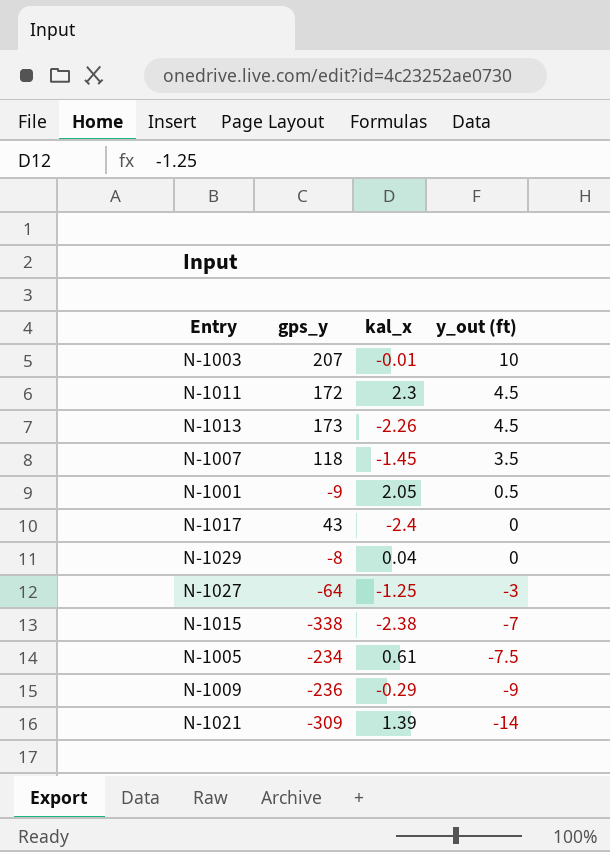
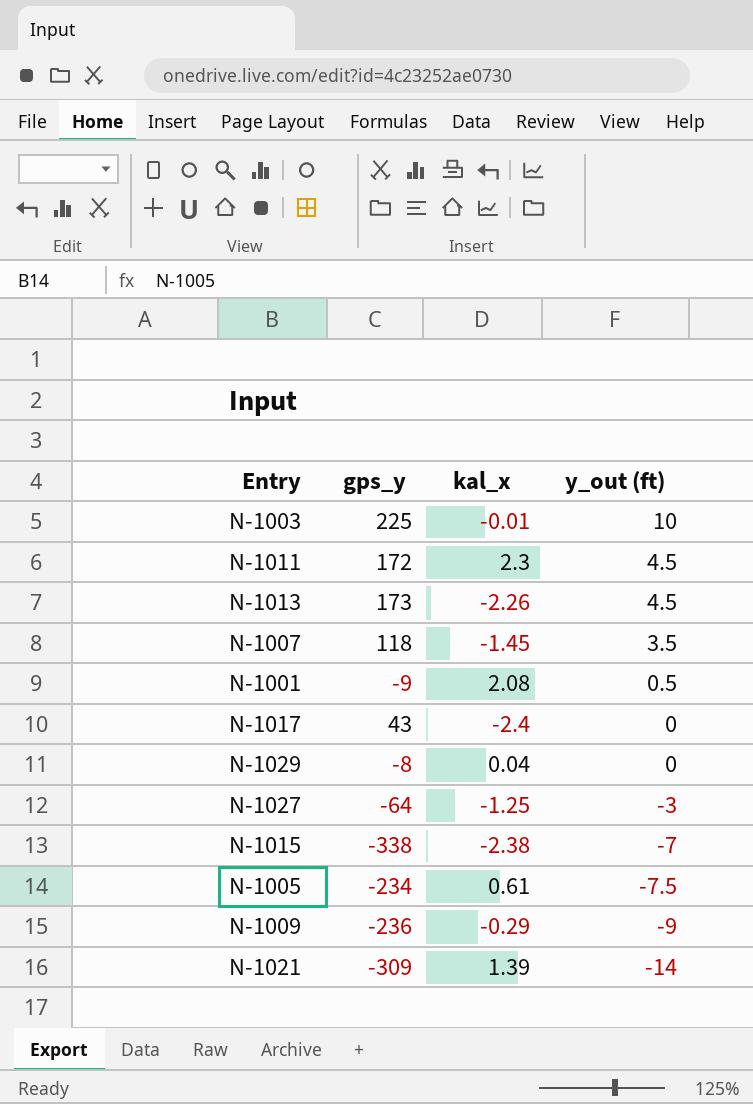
N-1003 | gps_y: 207 -> 225
N-1001 | kal_x: 2.05 -> 2.08

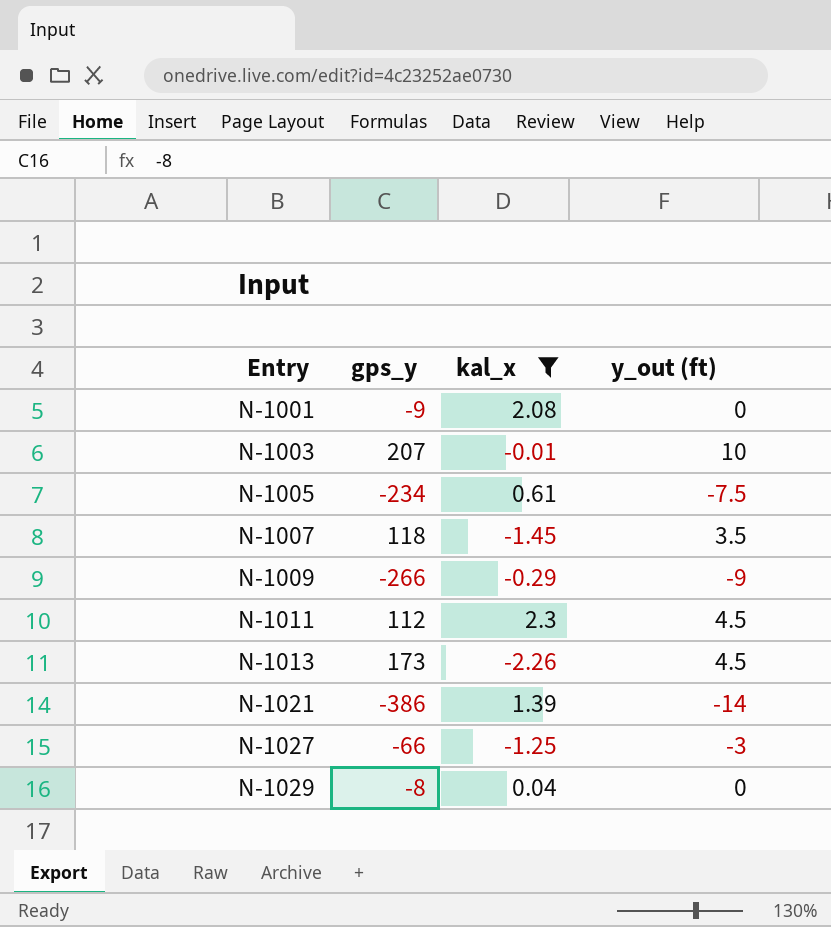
filter: none -> kal_x >= -2.26
row order: y_out (ft) descending -> Entry ascending
N-1001 | y_out (ft): 0.5 -> 0
N-1003 | gps_y: 225 -> 207
N-1009 | gps_y: -236 -> -266
N-1011 | gps_y: 172 -> 112
N-1021 | gps_y: -309 -> -386
N-1027 | gps_y: -64 -> -66

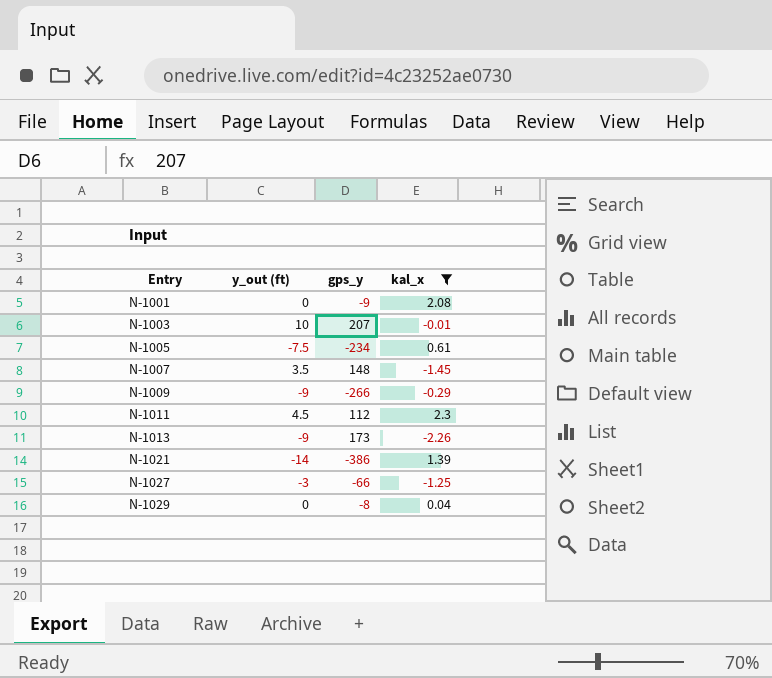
column y_out (ft) | position: 4 -> 2
N-1007 | gps_y: 118 -> 148
N-1013 | y_out (ft): 4.5 -> -9

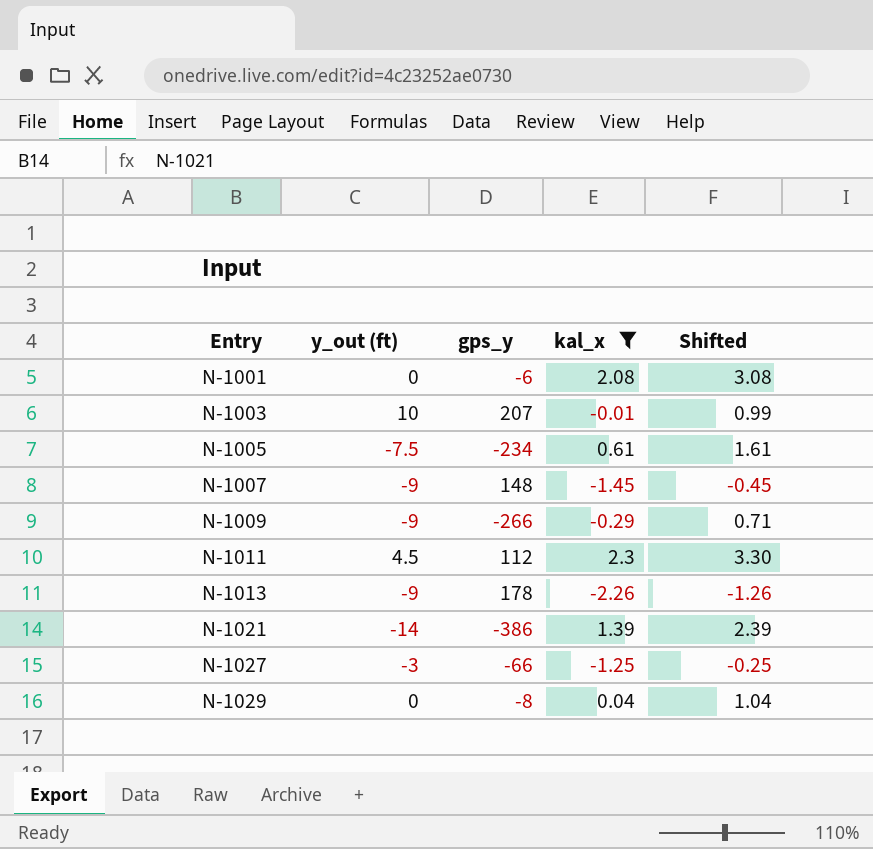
column Shifted | formula: none -> [kal_x] + 1
N-1001 | gps_y: -9 -> -6
N-1007 | y_out (ft): 3.5 -> -9
N-1013 | gps_y: 173 -> 178

